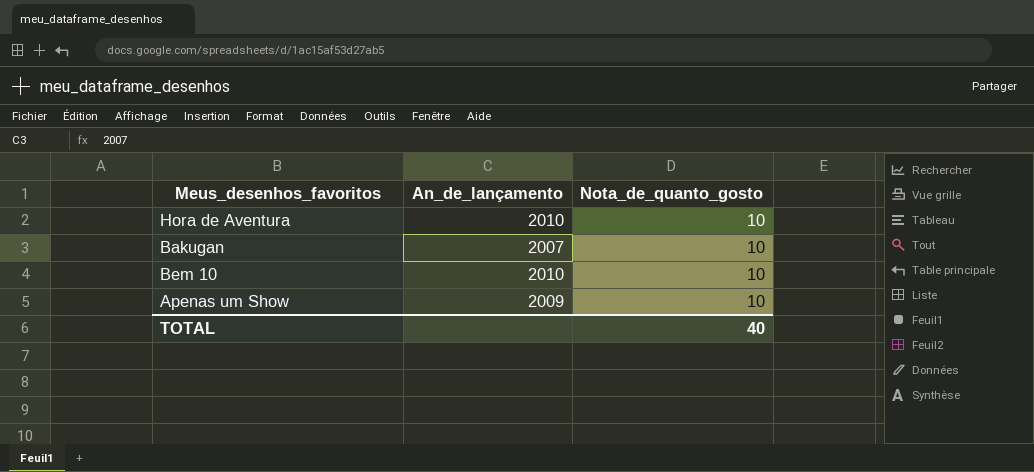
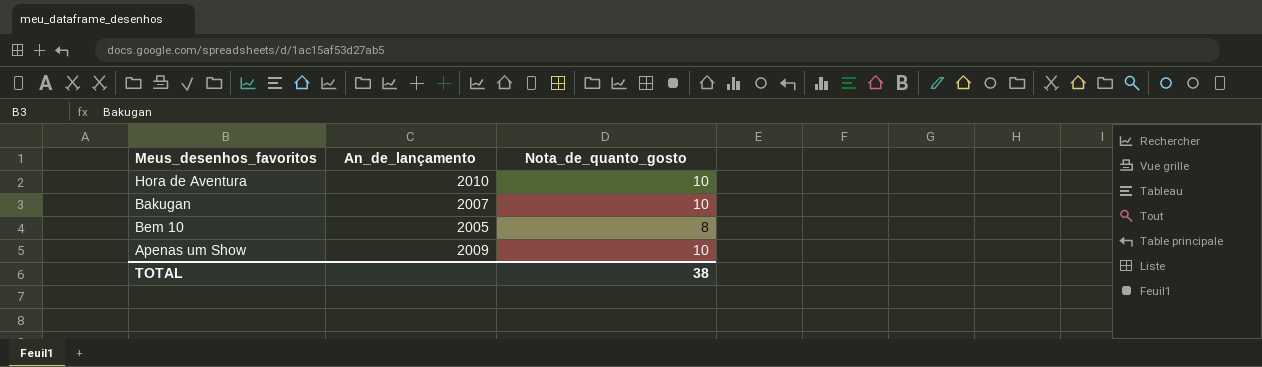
Bem 10 | An_de_lançamento: 2010 -> 2005
Bem 10 | Nota_de_quanto_gosto: 10 -> 8
TOTAL | Nota_de_quanto_gosto: 40 -> 38

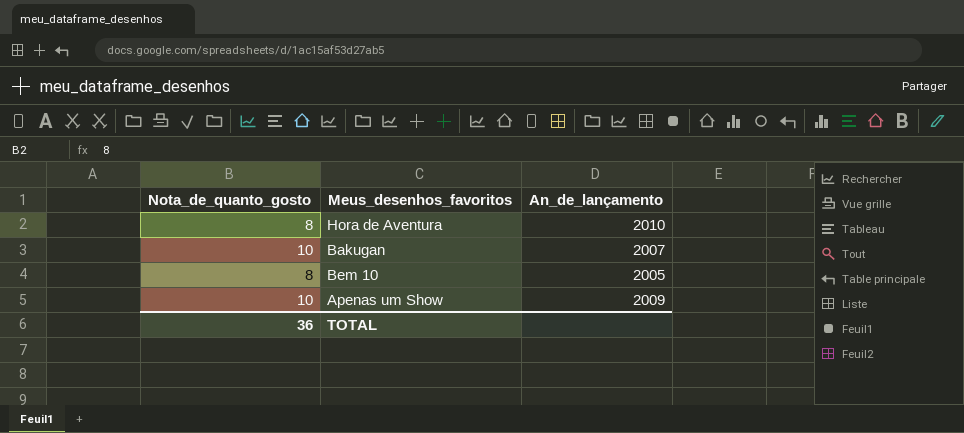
column Nota_de_quanto_gosto | position: 3 -> 1
Hora de Aventura | Nota_de_quanto_gosto: 10 -> 8
TOTAL | Nota_de_quanto_gosto: 38 -> 36

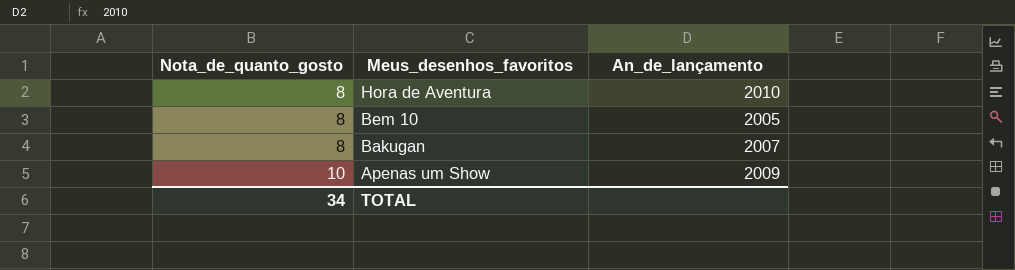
row order: none -> Nota_de_quanto_gosto ascending
Bakugan | Nota_de_quanto_gosto: 10 -> 8
TOTAL | Nota_de_quanto_gosto: 36 -> 34

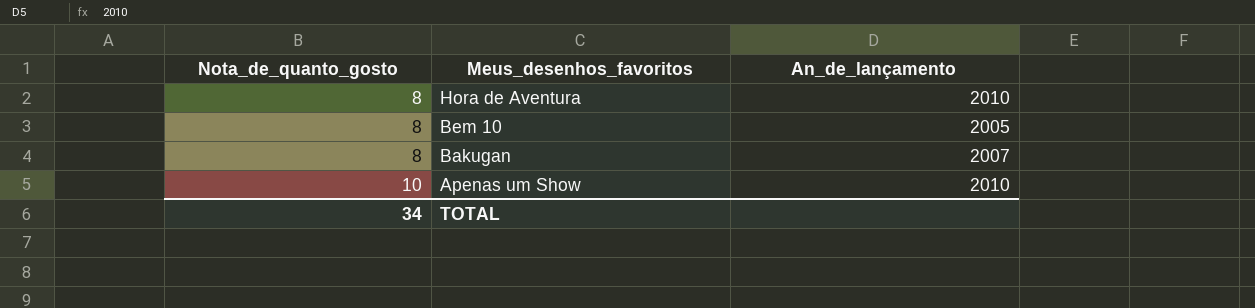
Apenas um Show | An_de_lançamento: 2009 -> 2010

